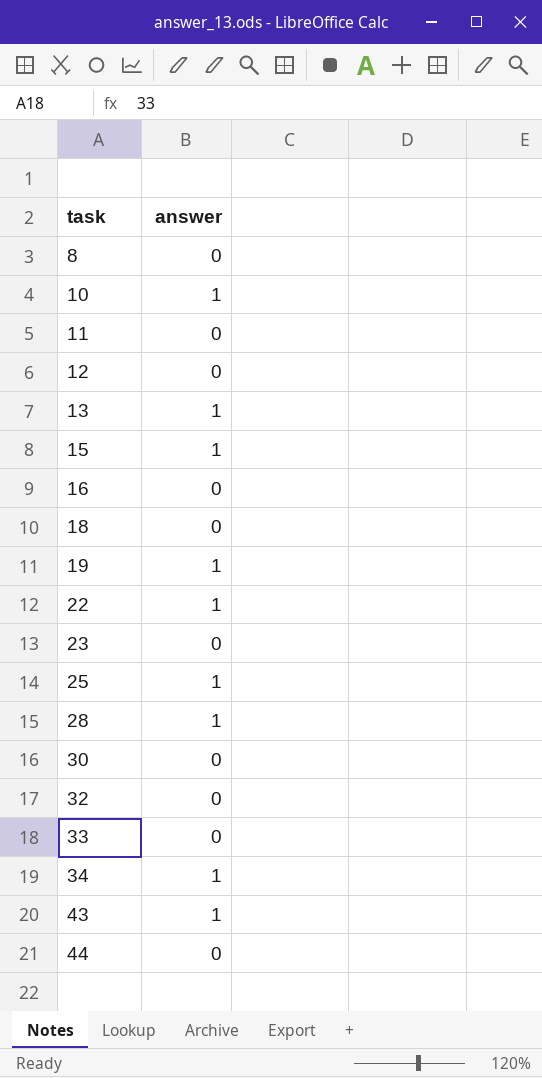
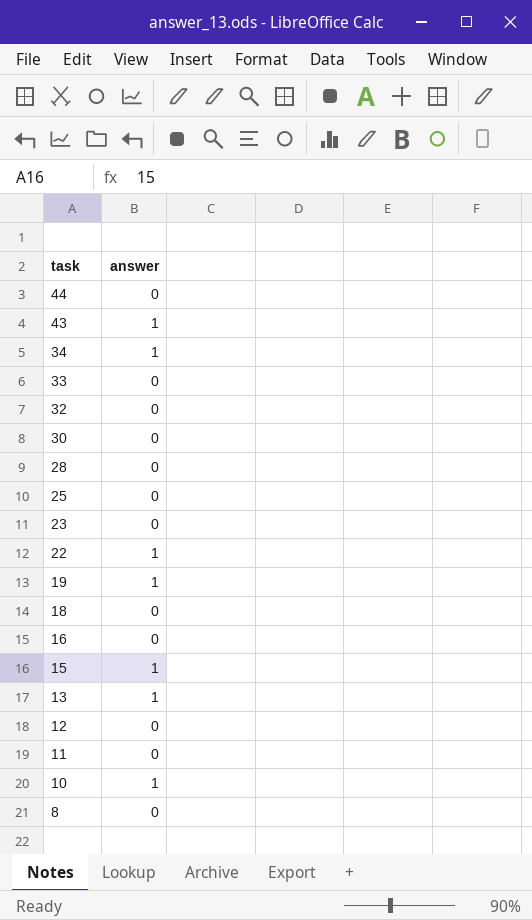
row order: task ascending -> task descending
28 | answer: 1 -> 0
25 | answer: 1 -> 0

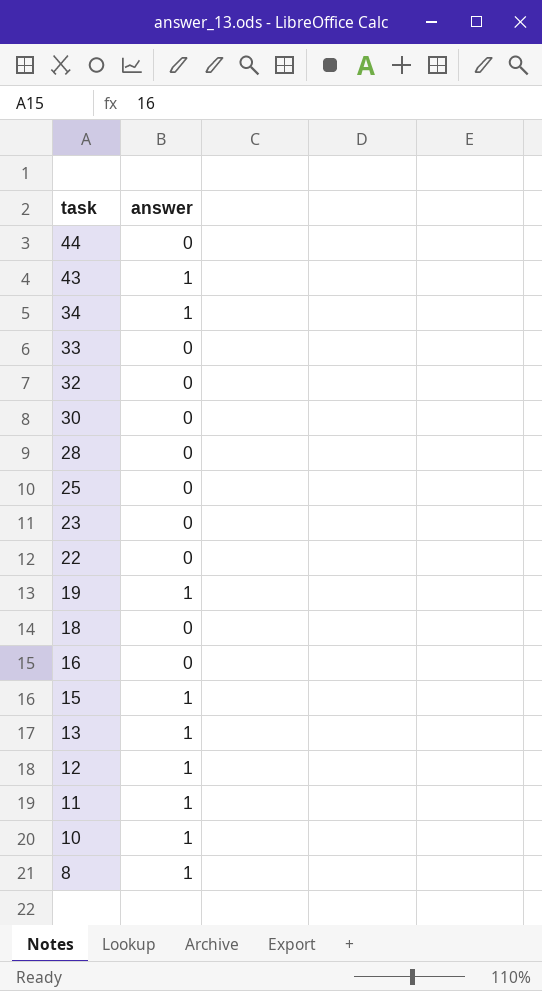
22 | answer: 1 -> 0
12 | answer: 0 -> 1
11 | answer: 0 -> 1
8 | answer: 0 -> 1

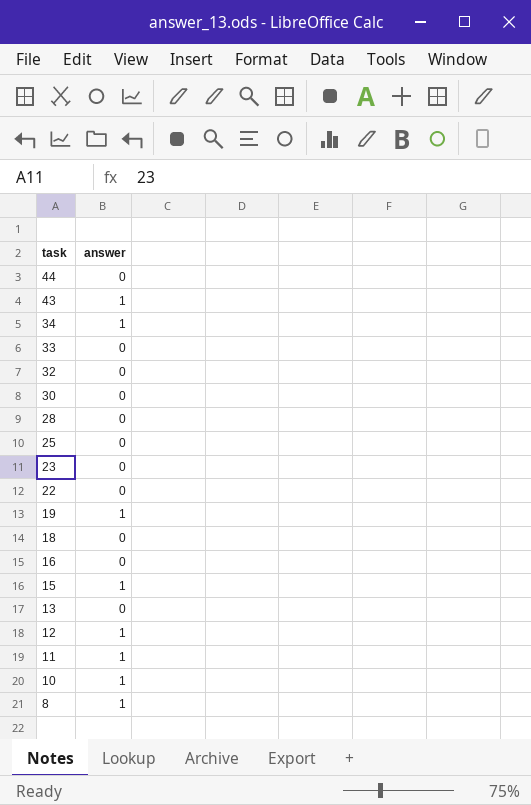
13 | answer: 1 -> 0

